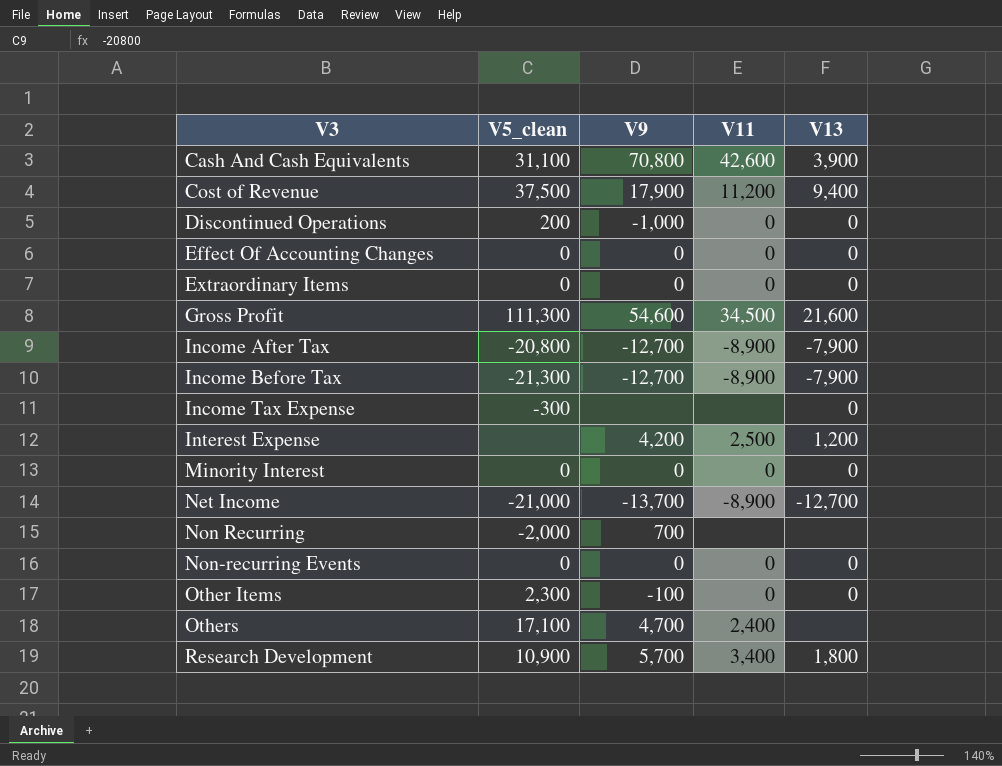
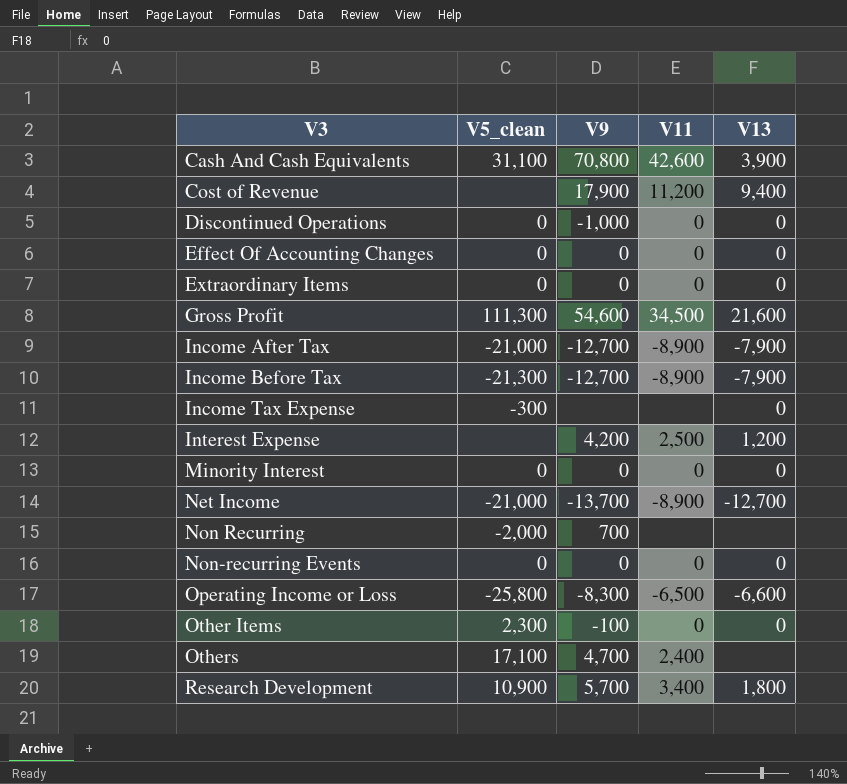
Cost of Revenue | V5_clean: 37,500 -> none
Discontinued Operations | V5_clean: 200 -> 0
Income After Tax | V5_clean: -20,800 -> -21,000
row Operating Income or Loss: none -> -25,800 | -8,300 | -6,500 | -6,600

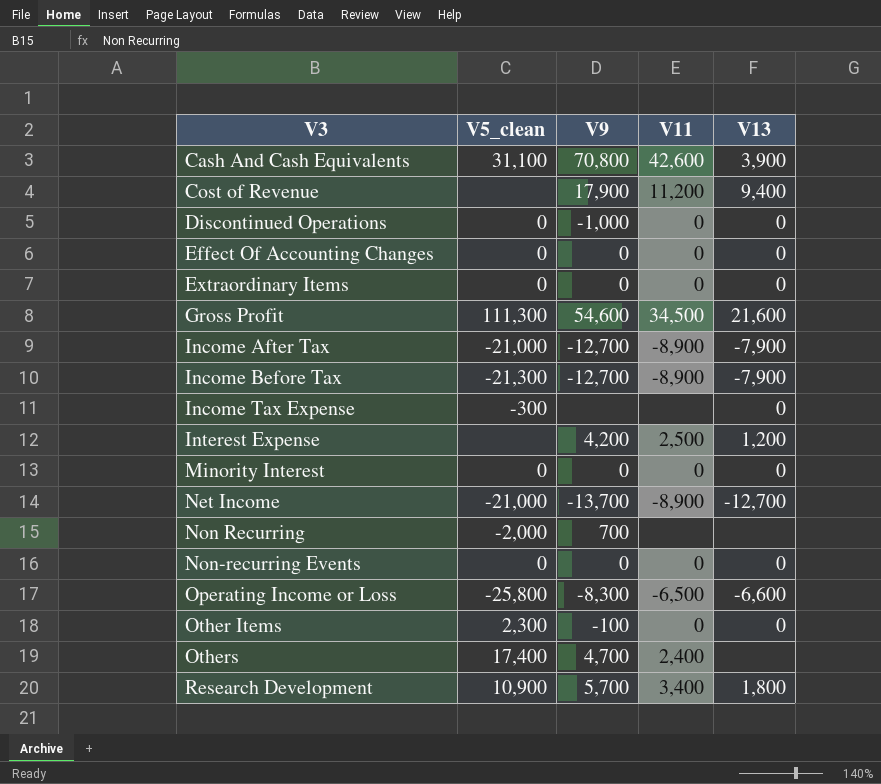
Others | V5_clean: 17,100 -> 17,400

